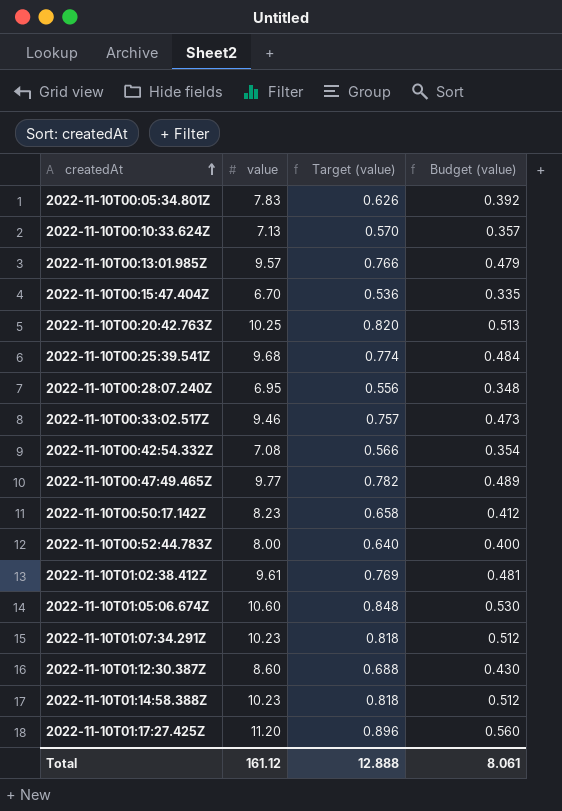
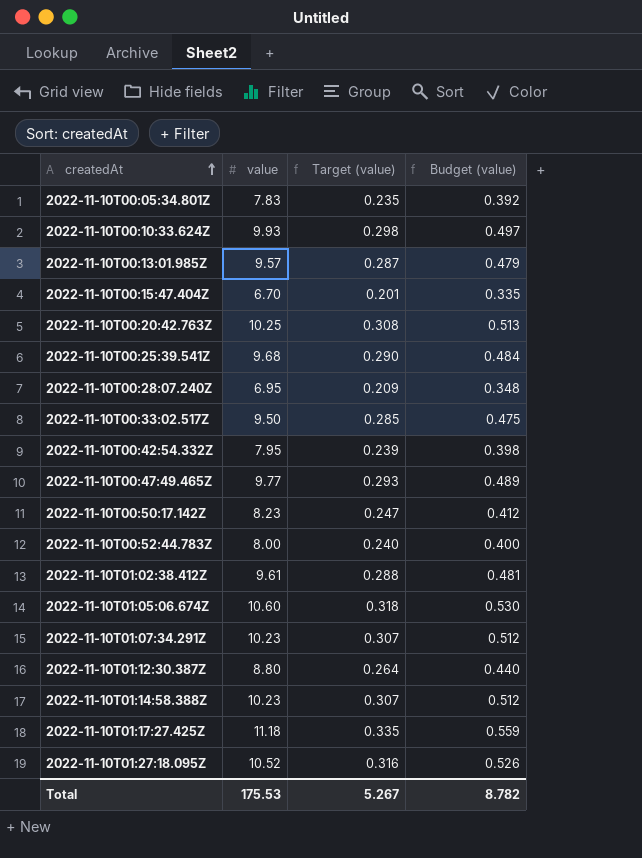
column Target (value) | formula: [value] * 0.08 -> [value] * 0.03
2022-11-10T00:10:33.624Z | value: 7.13 -> 9.93
2022-11-10T00:10:33.624Z | Budget (value): 0.357 -> 0.497
2022-11-10T00:33:02.517Z | value: 9.46 -> 9.50
2022-11-10T00:33:02.517Z | Budget (value): 0.473 -> 0.475
2022-11-10T00:42:54.332Z | value: 7.08 -> 7.95
2022-11-10T00:42:54.332Z | Budget (value): 0.354 -> 0.398
2022-11-10T01:12:30.387Z | value: 8.60 -> 8.80
2022-11-10T01:12:30.387Z | Budget (value): 0.430 -> 0.440
2022-11-10T01:17:27.425Z | value: 11.20 -> 11.18
2022-11-10T01:17:27.425Z | Budget (value): 0.560 -> 0.559
row 2022-11-10T01:27:18.095Z: none -> 10.52 | 0.316 | 0.526
Total | value: 161.12 -> 175.53
Total | Target (value): 12.888 -> 5.267
Total | Budget (value): 8.061 -> 8.782

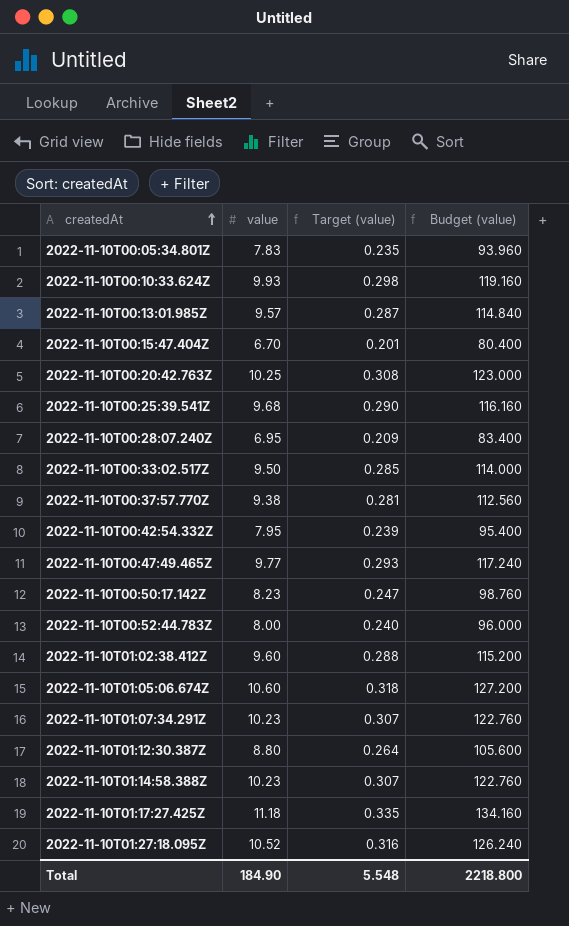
column Budget (value) | formula: [value] * 0.05 -> [value] * 12
row 2022-11-10T00:37:57.770Z: none -> 9.38 | 0.281 | 112.560
2022-11-10T01:02:38.412Z | value: 9.61 -> 9.60
Total | value: 175.53 -> 184.90
Total | Target (value): 5.267 -> 5.548
Total | Budget (value): 8.782 -> 2218.800

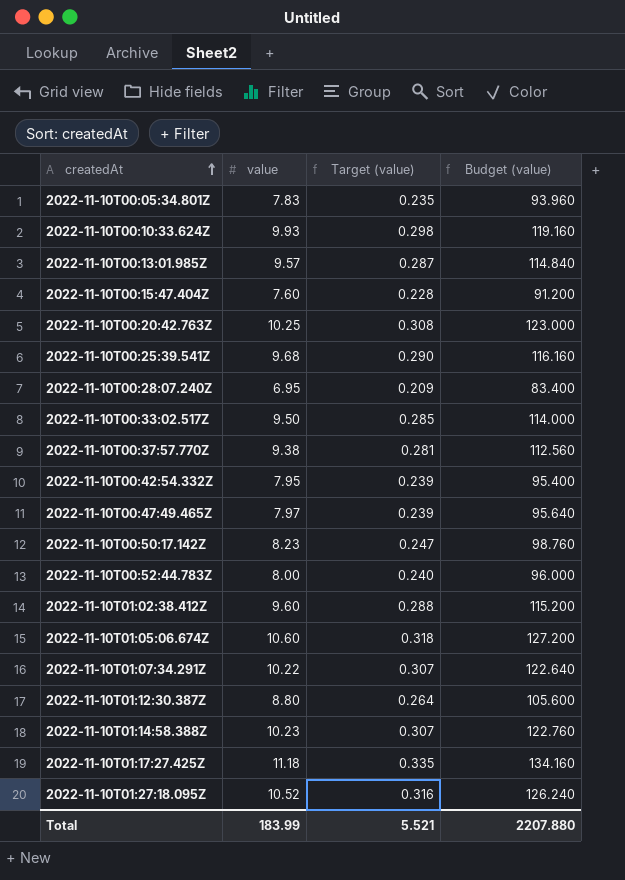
2022-11-10T00:15:47.404Z | value: 6.70 -> 7.60
2022-11-10T00:15:47.404Z | Target (value): 0.201 -> 0.228
2022-11-10T00:15:47.404Z | Budget (value): 80.400 -> 91.200
2022-11-10T00:47:49.465Z | value: 9.77 -> 7.97
2022-11-10T00:47:49.465Z | Target (value): 0.293 -> 0.239
2022-11-10T00:47:49.465Z | Budget (value): 117.240 -> 95.640
2022-11-10T01:07:34.291Z | value: 10.23 -> 10.22
2022-11-10T01:07:34.291Z | Budget (value): 122.760 -> 122.640
Total | value: 184.90 -> 183.99
Total | Target (value): 5.548 -> 5.521
Total | Budget (value): 2218.800 -> 2207.880

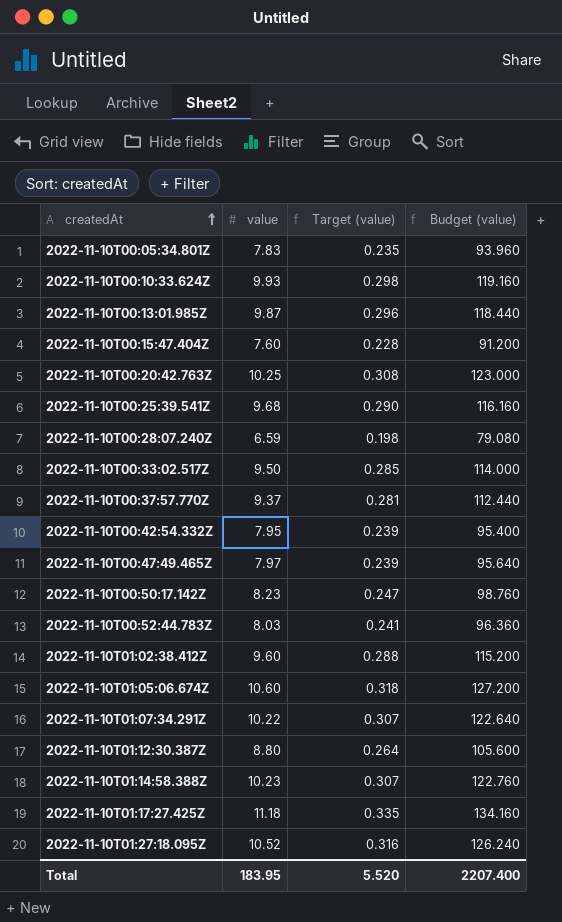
2022-11-10T00:13:01.985Z | value: 9.57 -> 9.87
2022-11-10T00:13:01.985Z | Target (value): 0.287 -> 0.296
2022-11-10T00:13:01.985Z | Budget (value): 114.840 -> 118.440
2022-11-10T00:28:07.240Z | value: 6.95 -> 6.59
2022-11-10T00:28:07.240Z | Target (value): 0.209 -> 0.198
2022-11-10T00:28:07.240Z | Budget (value): 83.400 -> 79.080
2022-11-10T00:37:57.770Z | value: 9.38 -> 9.37
2022-11-10T00:37:57.770Z | Budget (value): 112.560 -> 112.440
2022-11-10T00:52:44.783Z | value: 8.00 -> 8.03
2022-11-10T00:52:44.783Z | Target (value): 0.240 -> 0.241
2022-11-10T00:52:44.783Z | Budget (value): 96.000 -> 96.360
Total | value: 183.99 -> 183.95
Total | Target (value): 5.521 -> 5.520
Total | Budget (value): 2207.880 -> 2207.400

